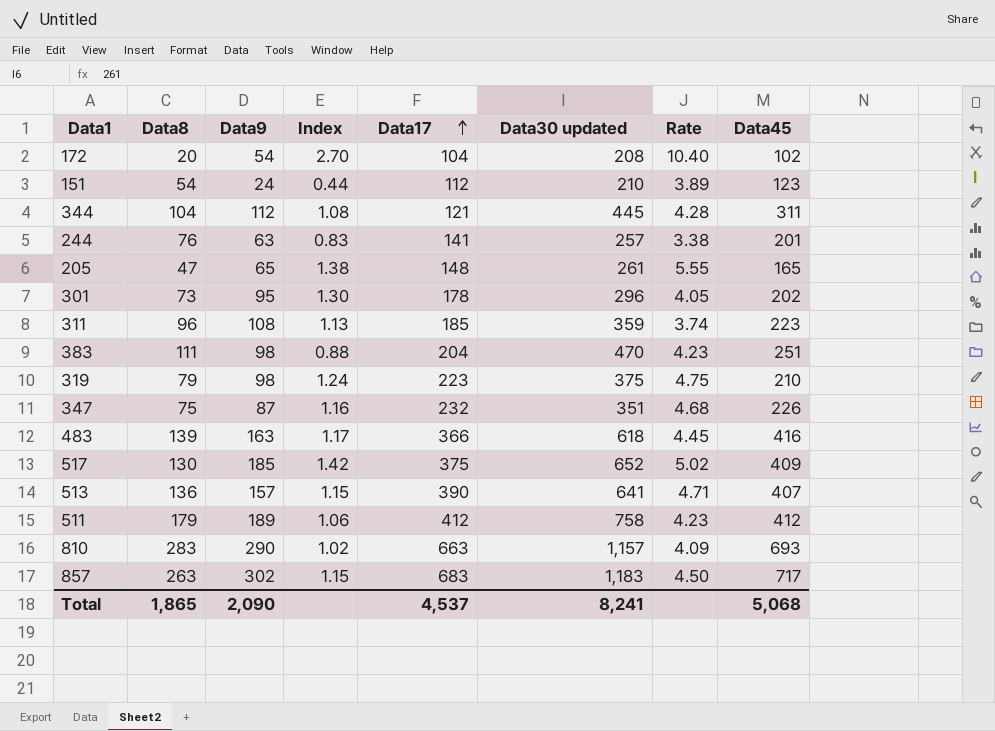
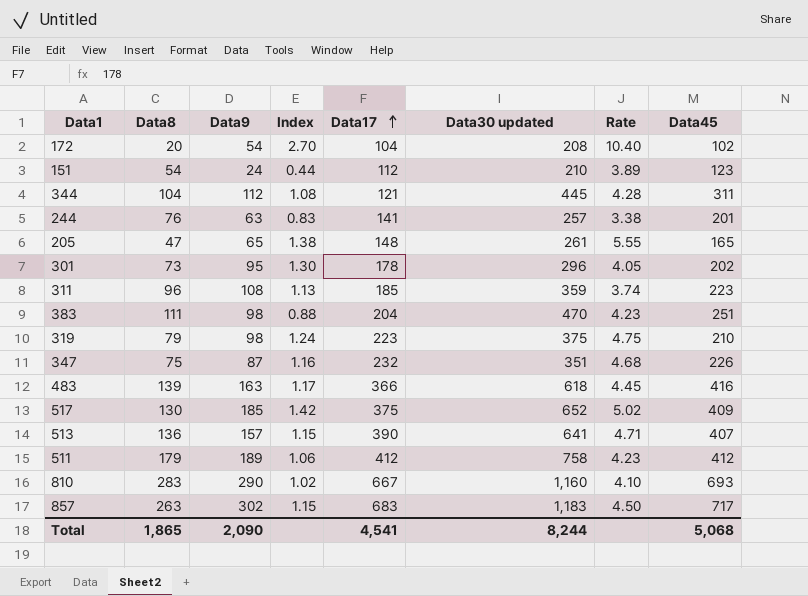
810 | Data17: 663 -> 667
810 | Data30 updated: 1,157 -> 1,160
810 | Rate: 4.09 -> 4.10
Total | Data17: 4,537 -> 4,541
Total | Data30 updated: 8,241 -> 8,244

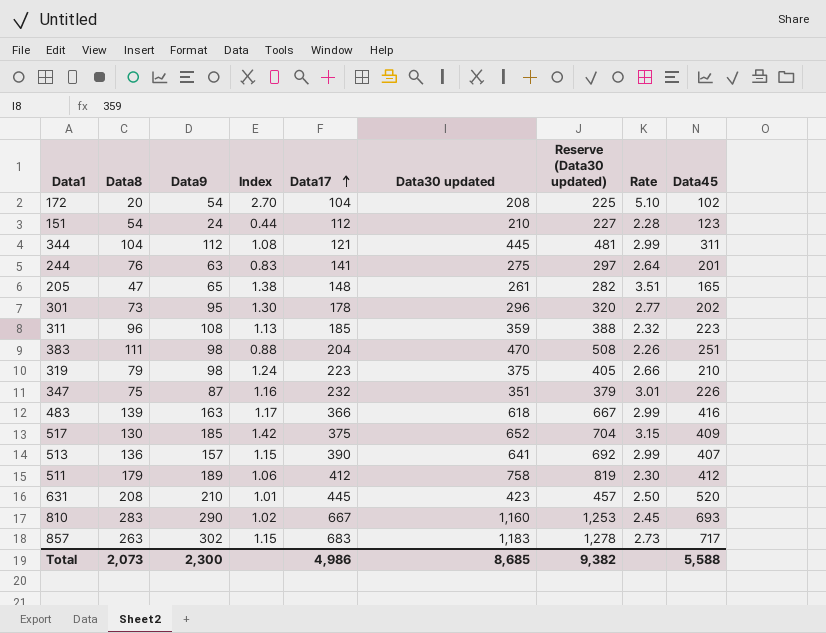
column Reserve (Data30 updated) | formula: none -> [Data30 updated] * 1.08
column Rate | formula: [Data30 updated] / [Data8] -> [Data45] / [Data8]
244 | Data30 updated: 257 -> 275
row 631: none -> 208 | 210 | 1.01 | 445 | 423 | 457 | 2.50 | 520
Total | Data8: 1,865 -> 2,073
Total | Data9: 2,090 -> 2,300
Total | Data17: 4,541 -> 4,986
Total | Data30 updated: 8,244 -> 8,685
Total | Data45: 5,068 -> 5,588

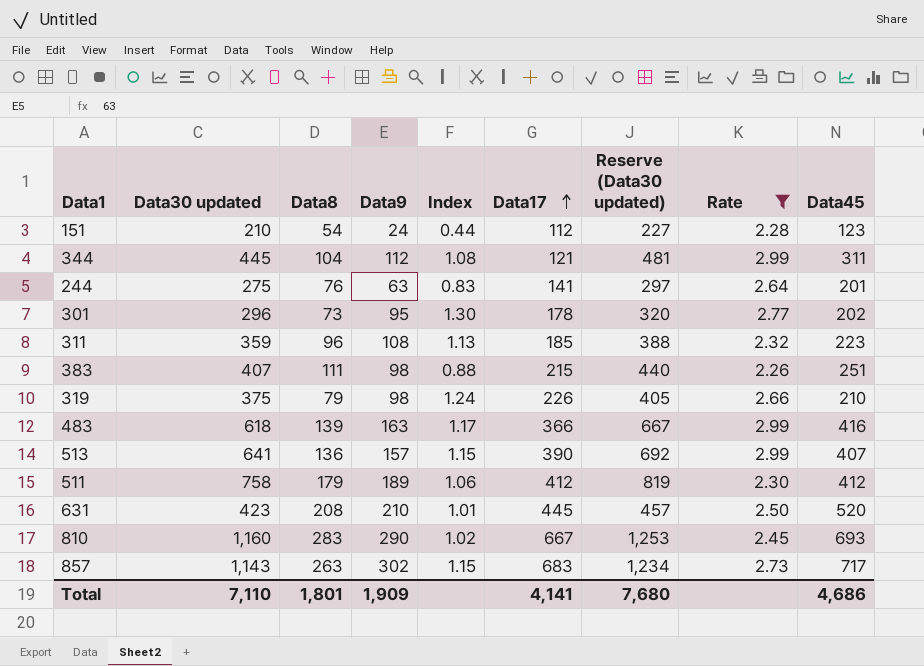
filter: none -> Rate <= 2.99
column Data30 updated | position: 6 -> 2
383 | Data30 updated: 470 -> 407
383 | Data17: 204 -> 215
383 | Reserve (Data30 updated): 508 -> 440
319 | Data17: 223 -> 226
857 | Data30 updated: 1,183 -> 1,143
857 | Reserve (Data30 updated): 1,278 -> 1,234
Total | Data30 updated: 8,685 -> 7,110
Total | Data8: 2,073 -> 1,801
Total | Data9: 2,300 -> 1,909
Total | Data17: 4,986 -> 4,141
Total | Reserve (Data30 updated): 9,382 -> 7,680
Total | Data45: 5,588 -> 4,686

